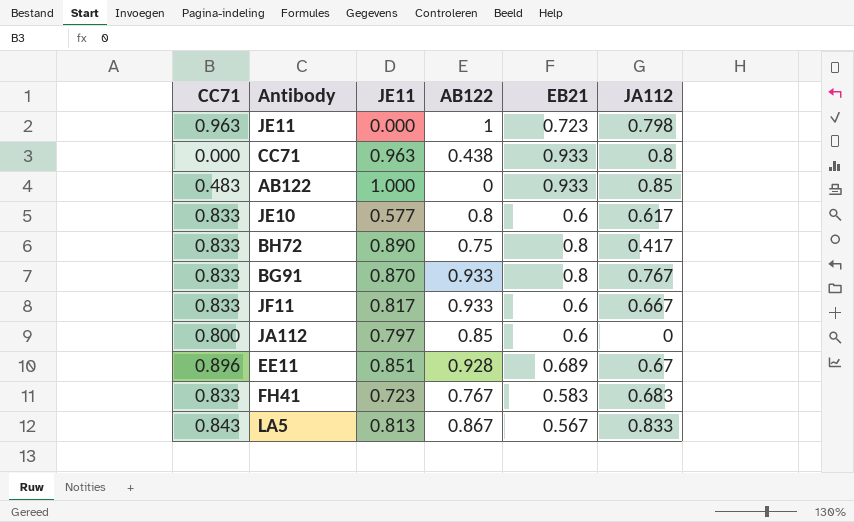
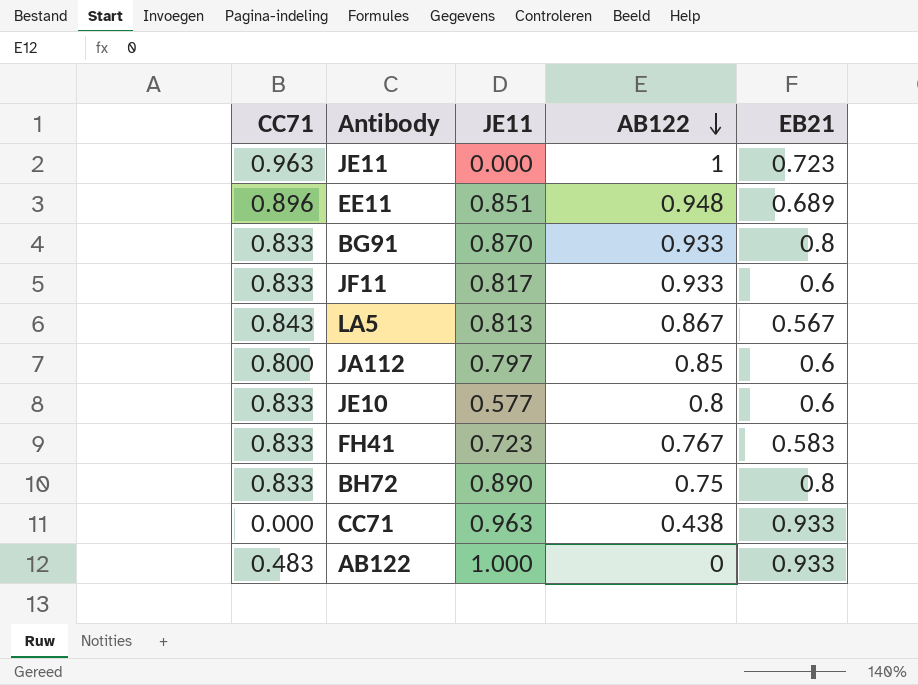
row order: none -> AB122 descending
column JA112 | position: 6 -> none
EE11 | AB122: 0.928 -> 0.948

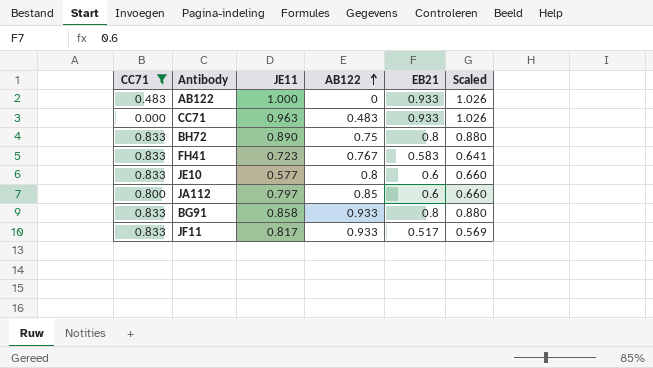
filter: none -> CC71 <= 0.833
row order: AB122 descending -> AB122 ascending
column Scaled | formula: none -> [EB21] * 1.1
CC71 | AB122: 0.438 -> 0.483
BG91 | JE11: 0.870 -> 0.858
JF11 | EB21: 0.6 -> 0.517

